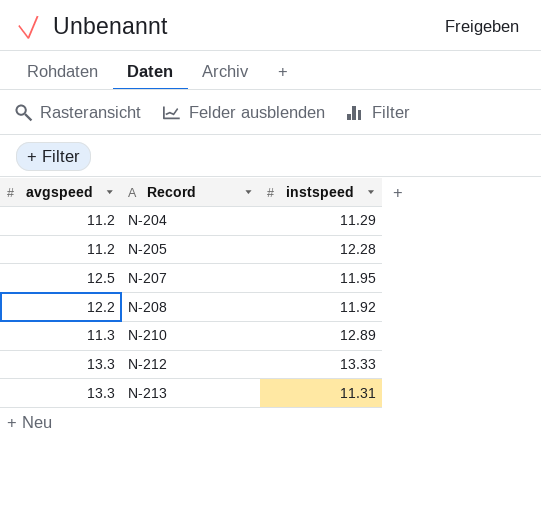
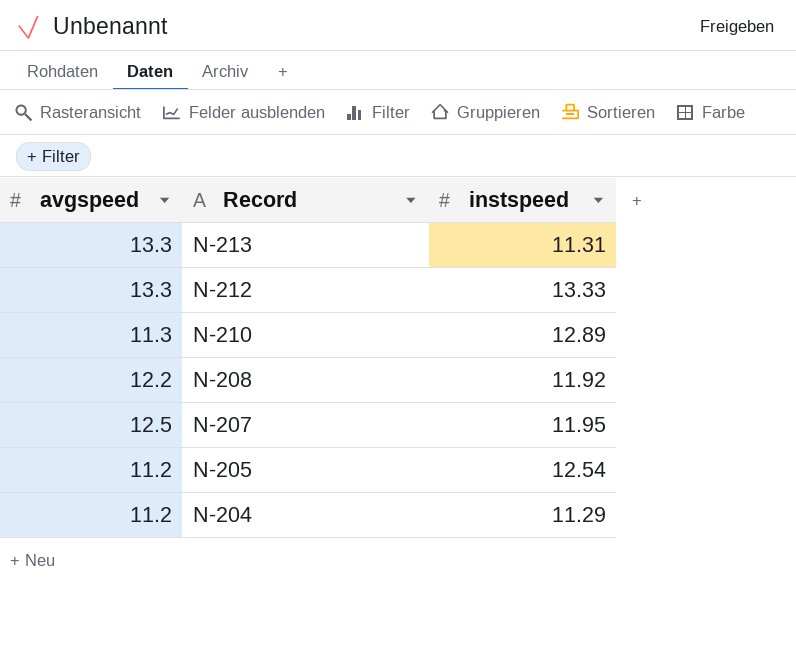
row order: Record ascending -> Record descending
N-205 | instspeed: 12.28 -> 12.54

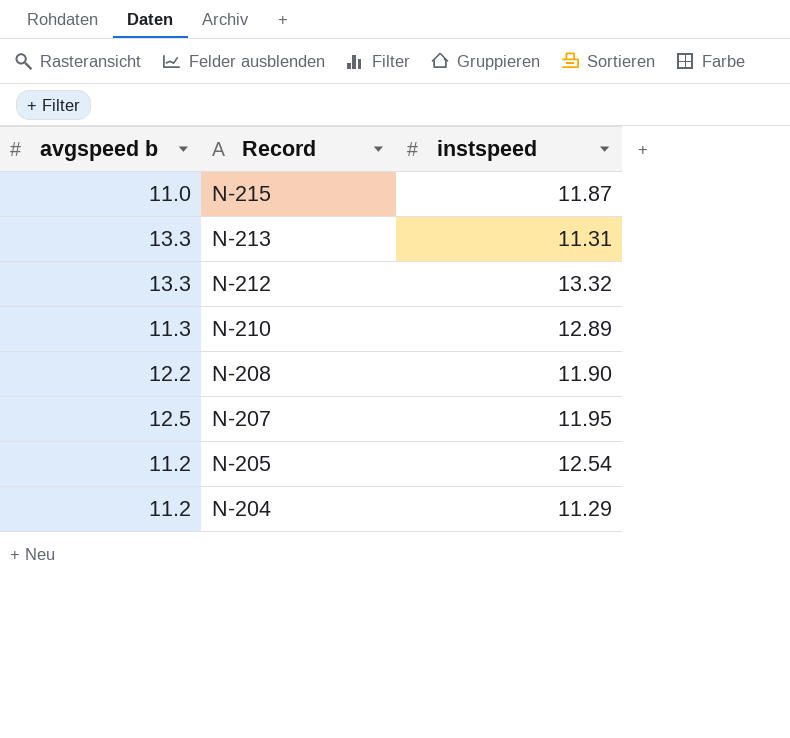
column name: avgspeed -> avgspeed b
row N-215: none -> 11.0 | 11.87
N-212 | instspeed: 13.33 -> 13.32
N-208 | instspeed: 11.92 -> 11.90

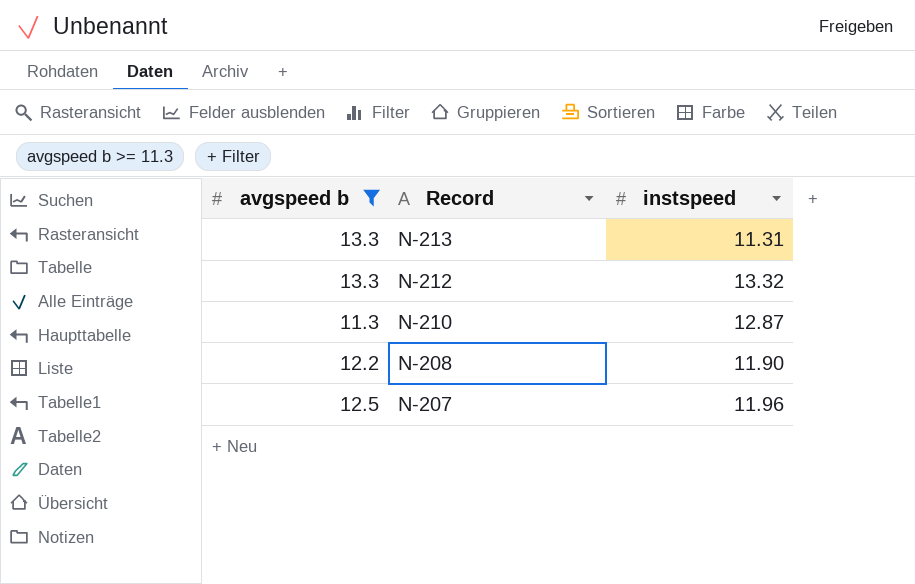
filter: none -> avgspeed b >= 11.3
N-210 | instspeed: 12.89 -> 12.87
N-207 | instspeed: 11.95 -> 11.96

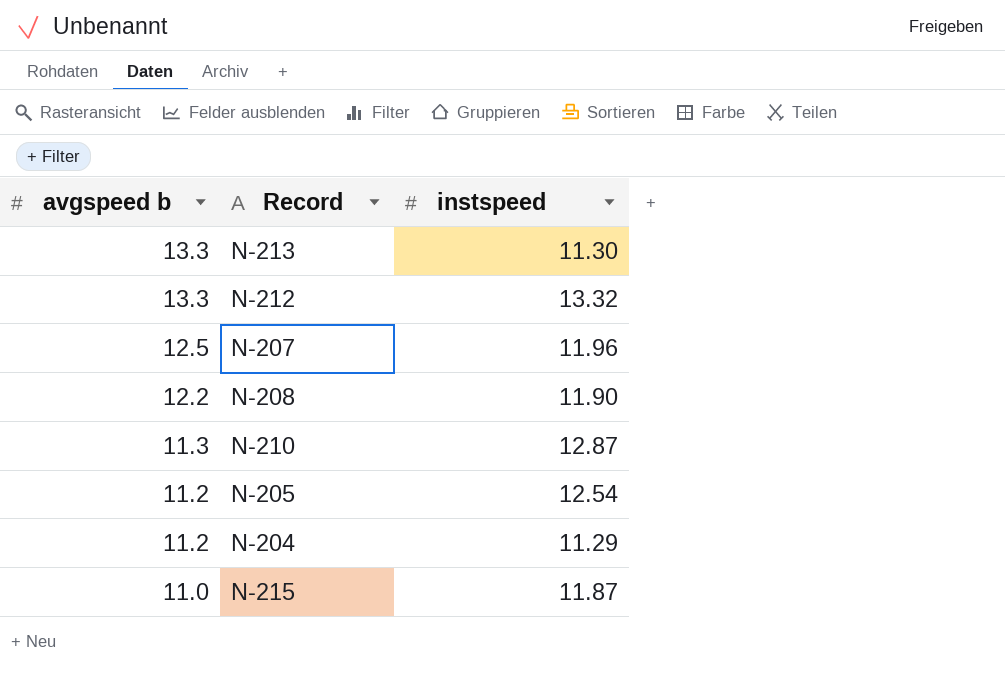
filter: avgspeed b >= 11.3 -> none
row order: Record descending -> avgspeed b descending
N-213 | instspeed: 11.31 -> 11.30

